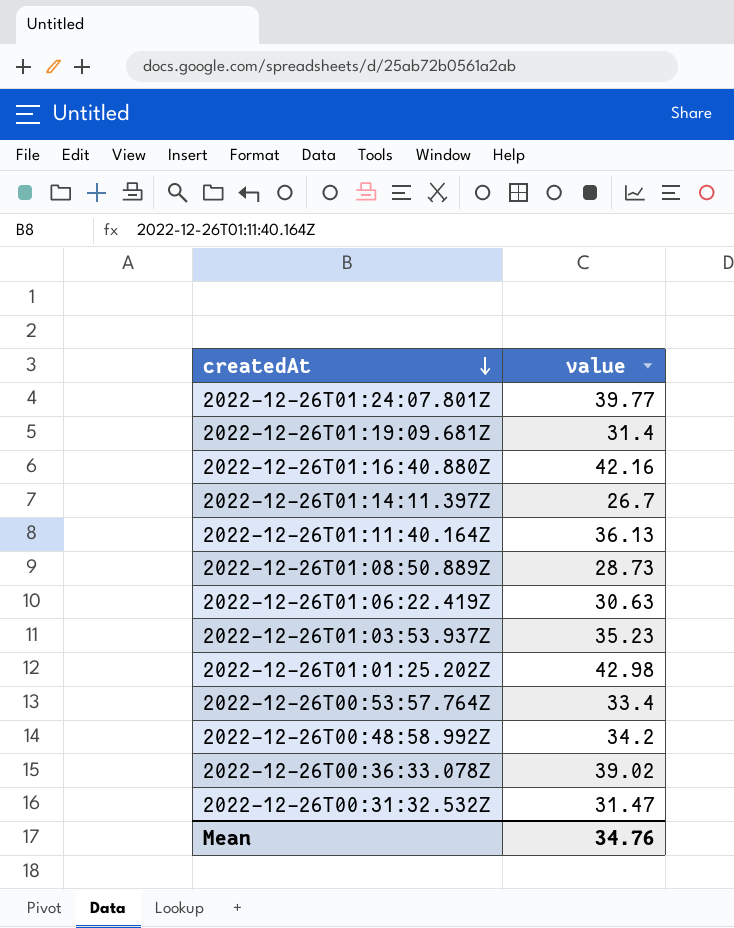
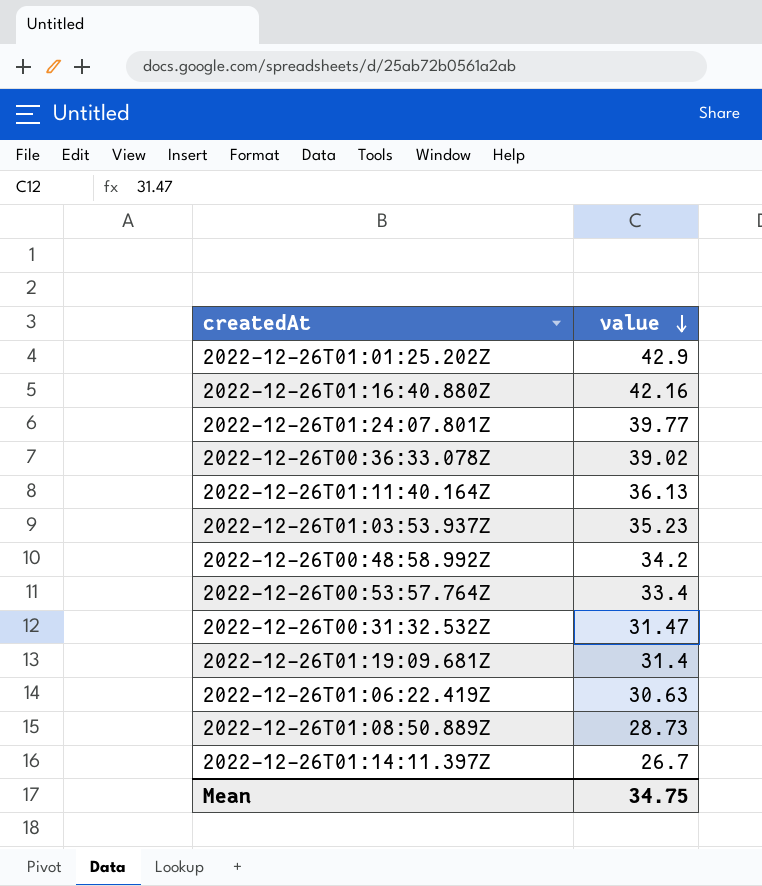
row order: createdAt descending -> value descending
2022-12-26T01:01:25.202Z | value: 42.98 -> 42.9
Mean | value: 34.76 -> 34.75

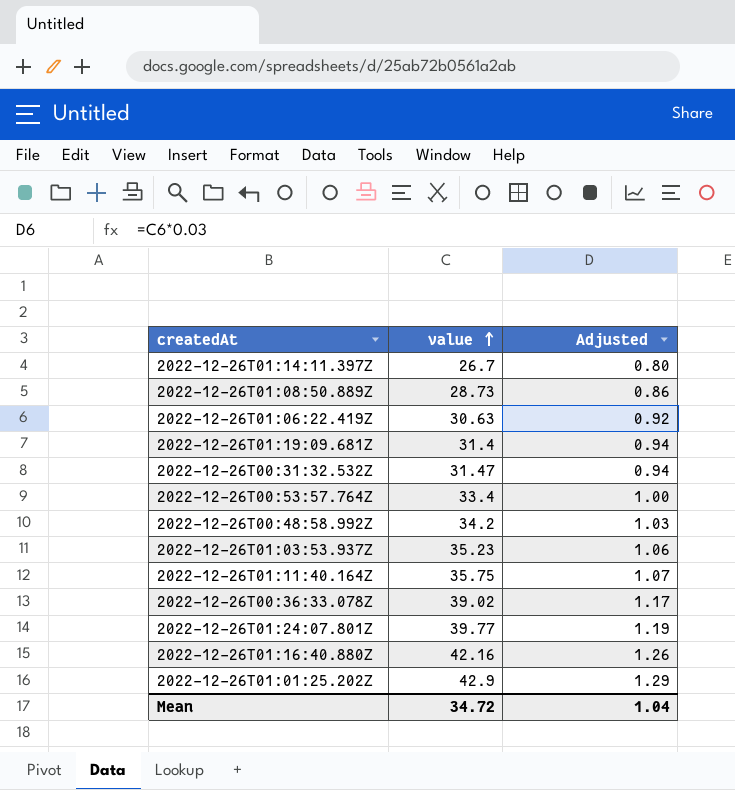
row order: value descending -> value ascending
column Adjusted | formula: none -> [value] * 0.03
2022-12-26T01:11:40.164Z | value: 36.13 -> 35.75
Mean | value: 34.75 -> 34.72

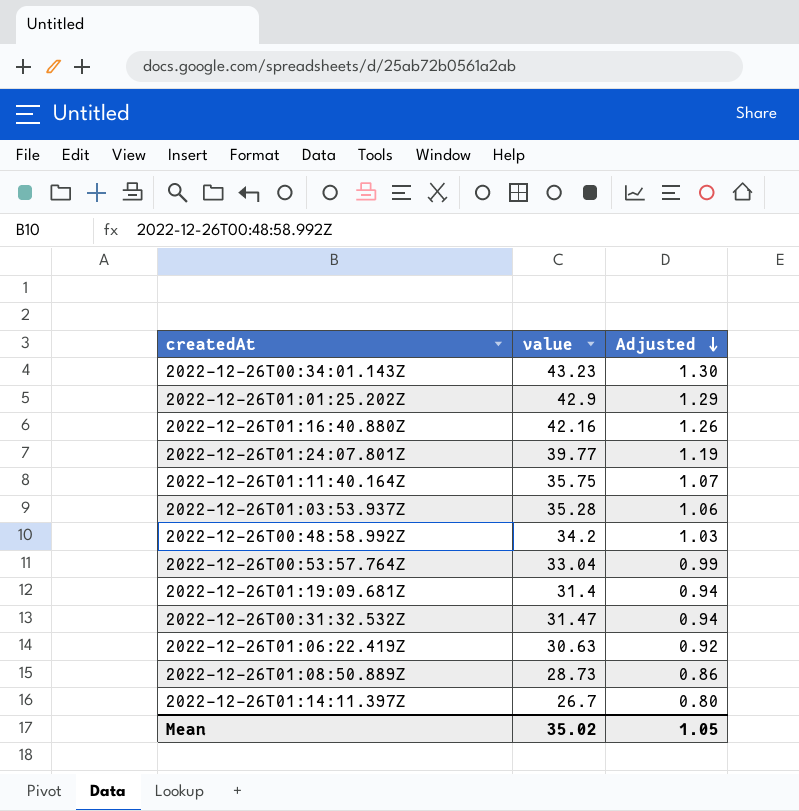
row order: value ascending -> Adjusted descending
row 2022-12-26T00:36:33.078Z: 39.02 | 1.17 -> none
row 2022-12-26T00:34:01.143Z: none -> 43.23 | 1.30
2022-12-26T01:03:53.937Z | value: 35.23 -> 35.28
2022-12-26T00:53:57.764Z | value: 33.4 -> 33.04
2022-12-26T00:53:57.764Z | Adjusted: 1.00 -> 0.99
Mean | value: 34.72 -> 35.02
Mean | Adjusted: 1.04 -> 1.05

